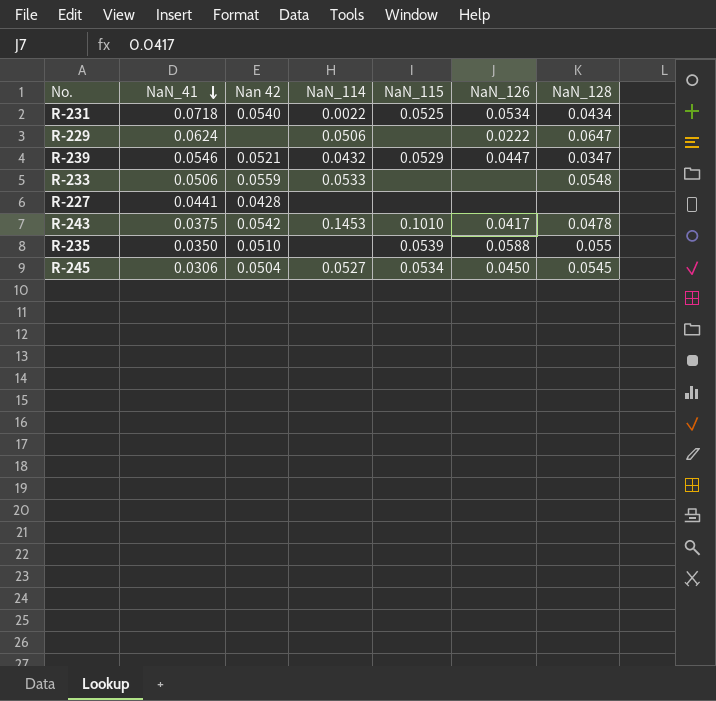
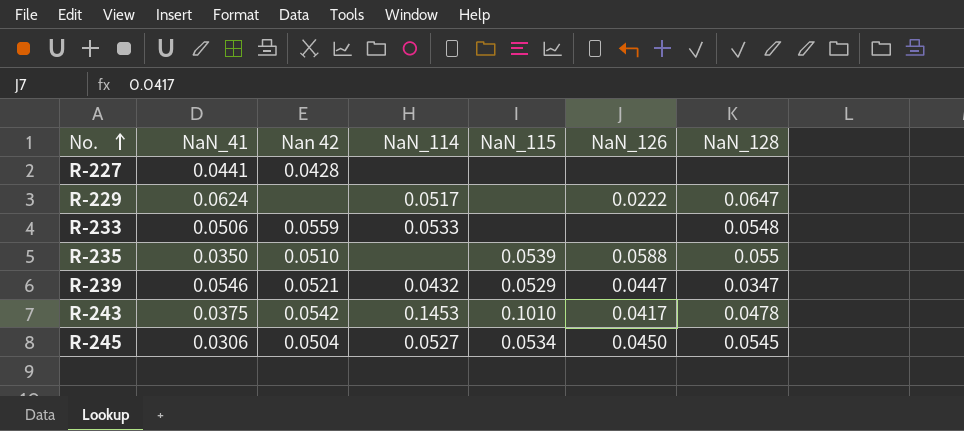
row order: NaN_41 descending -> No. ascending
row R-231: 0.0718 | 0.0540 | 0.0022 | 0.0525 | 0.0534 | 0.0434 -> none
R-229 | NaN_114: 0.0506 -> 0.0517

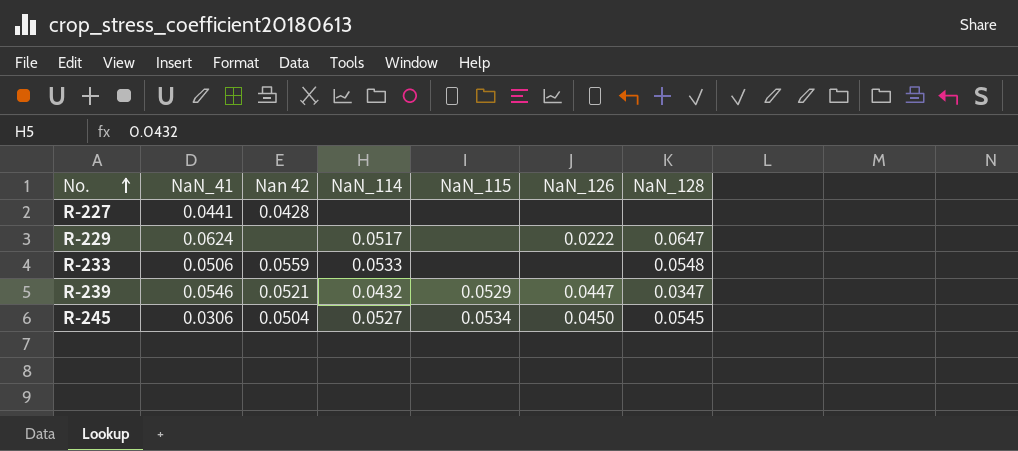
row R-235: 0.0350 | 0.0510 | none | 0.0539 | 0.0588 | 0.055 -> none
row R-243: 0.0375 | 0.0542 | 0.1453 | 0.1010 | 0.0417 | 0.0478 -> none

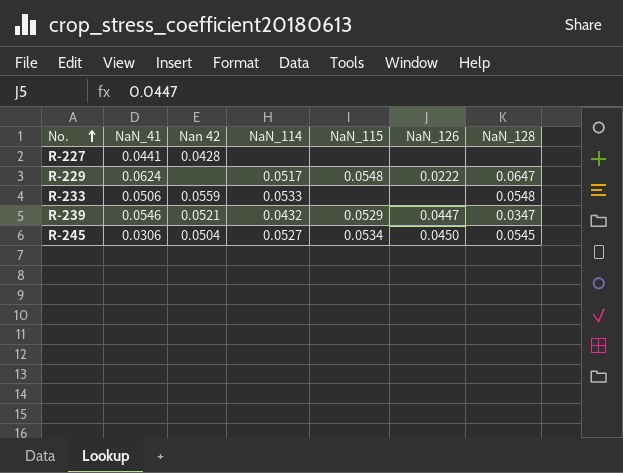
R-229 | NaN_115: none -> 0.0548

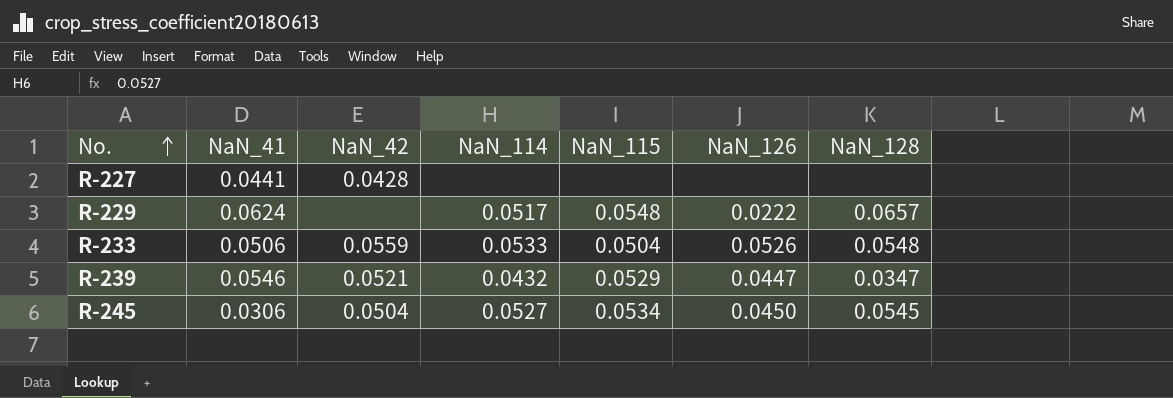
column name: Nan 42 -> NaN_42
R-229 | NaN_128: 0.0647 -> 0.0657
R-233 | NaN_115: none -> 0.0504
R-233 | NaN_126: none -> 0.0526

